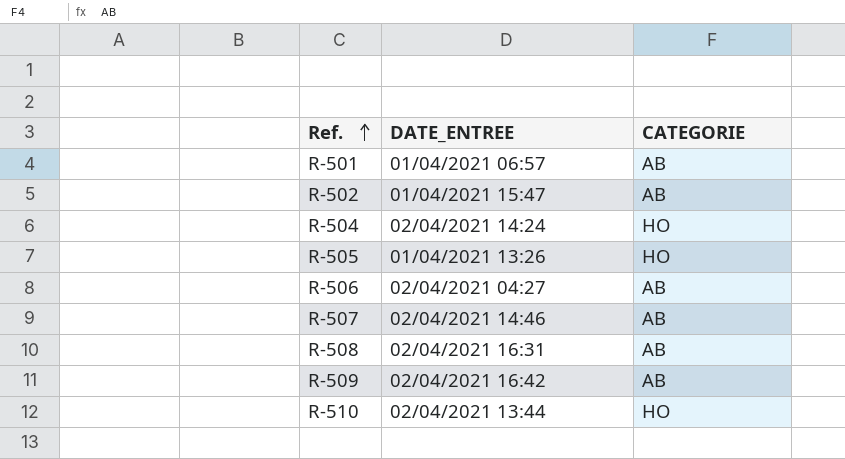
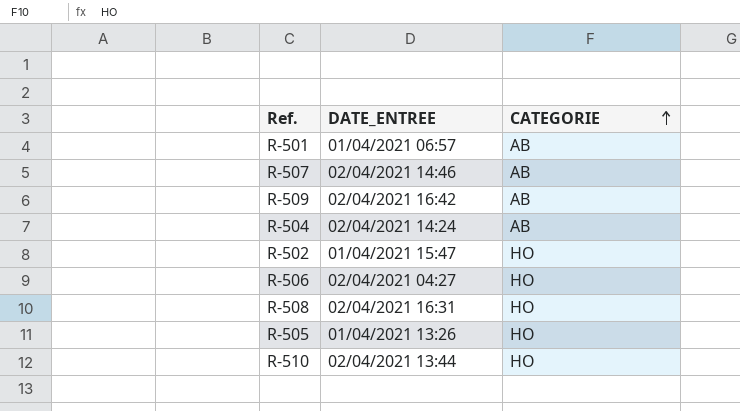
row order: Ref. ascending -> CATEGORIE ascending
R-504 | CATEGORIE: HO -> AB
R-502 | CATEGORIE: AB -> HO
R-506 | CATEGORIE: AB -> HO
R-508 | CATEGORIE: AB -> HO

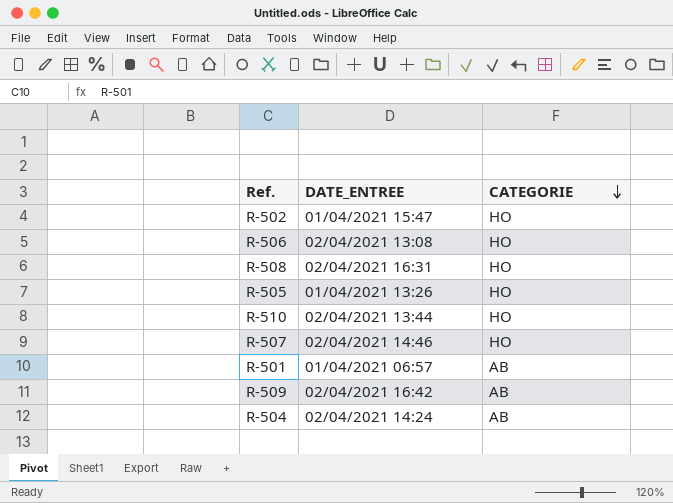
row order: CATEGORIE ascending -> CATEGORIE descending
R-506 | DATE_ENTREE: 02/04/2021 04:27 -> 02/04/2021 13:08
R-507 | CATEGORIE: AB -> HO

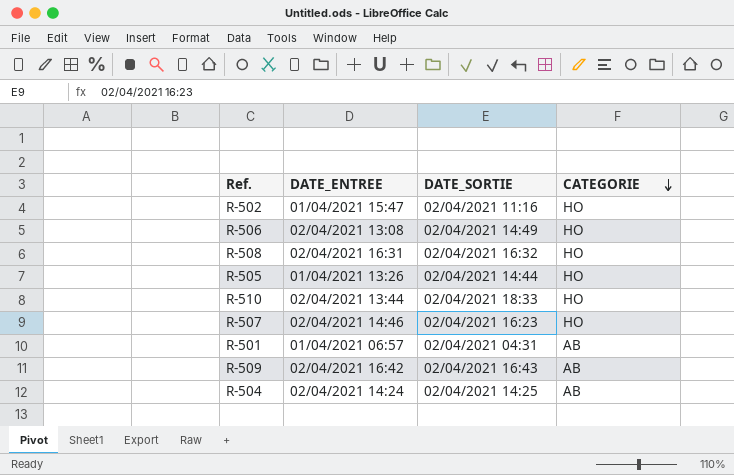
column DATE_SORTIE | position: none -> 3

